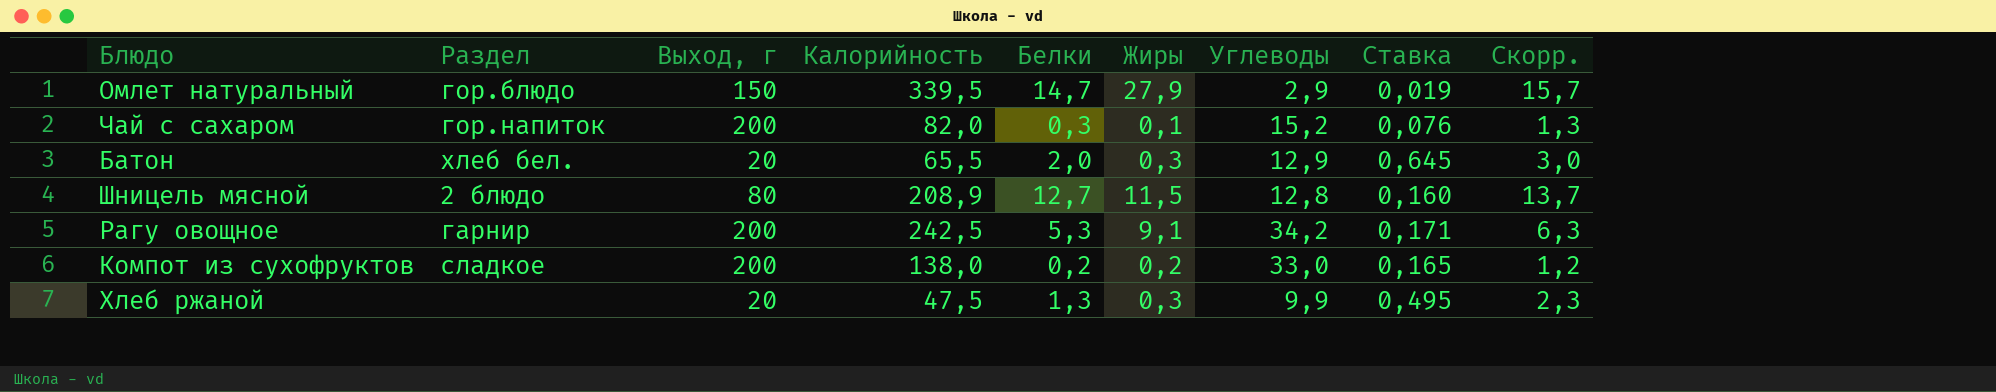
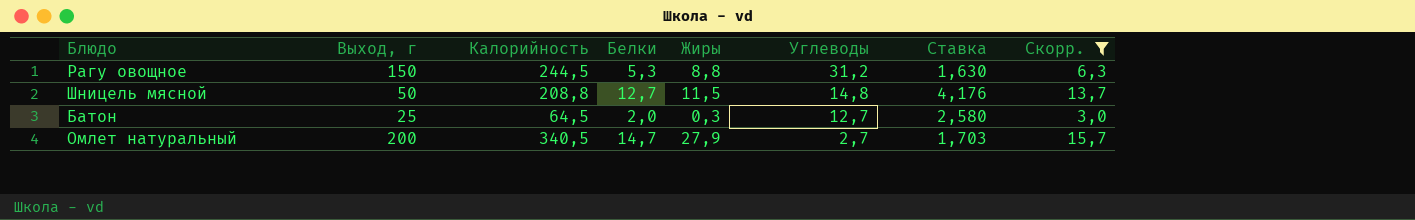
filter: none -> Скорр. >= 3,0
row order: none -> Углеводы descending
column Раздел | position: 2 -> none
column Ставка | formula: [Углеводы] / [Выход, г] -> [Калорийность] / [Выход, г]
Рагу овощное | Выход, г: 200 -> 150
Рагу овощное | Калорийность: 242,5 -> 244,5
Рагу овощное | Жиры: 9,1 -> 8,8
Рагу овощное | Углеводы: 34,2 -> 31,2
Шницель мясной | Выход, г: 80 -> 50
Шницель мясной | Калорийность: 208,9 -> 208,8
Шницель мясной | Углеводы: 12,8 -> 14,8
Батон | Выход, г: 20 -> 25
Батон | Калорийность: 65,5 -> 64,5
Батон | Углеводы: 12,9 -> 12,7
Омлет натуральный | Выход, г: 150 -> 200
Омлет натуральный | Калорийность: 339,5 -> 340,5
Омлет натуральный | Углеводы: 2,9 -> 2,7

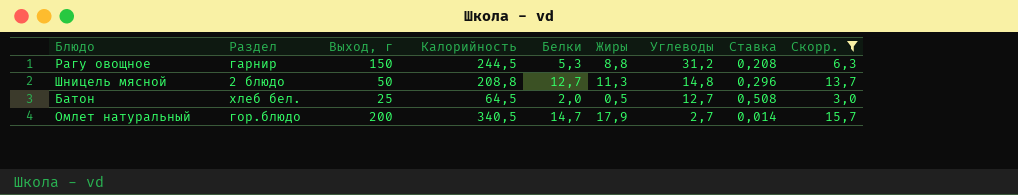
column Раздел | position: none -> 2
column Ставка | formula: [Калорийность] / [Выход, г] -> [Углеводы] / [Выход, г]
Шницель мясной | Жиры: 11,5 -> 11,3
Батон | Жиры: 0,3 -> 0,5
Омлет натуральный | Жиры: 27,9 -> 17,9

